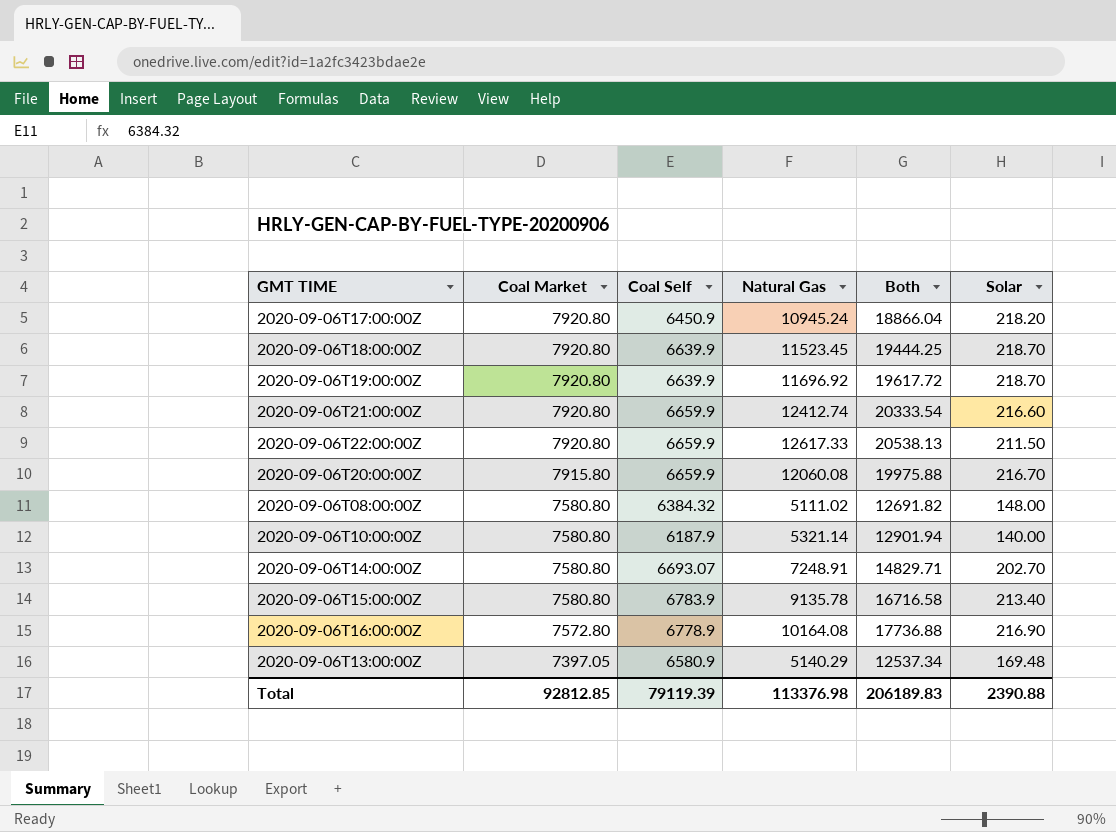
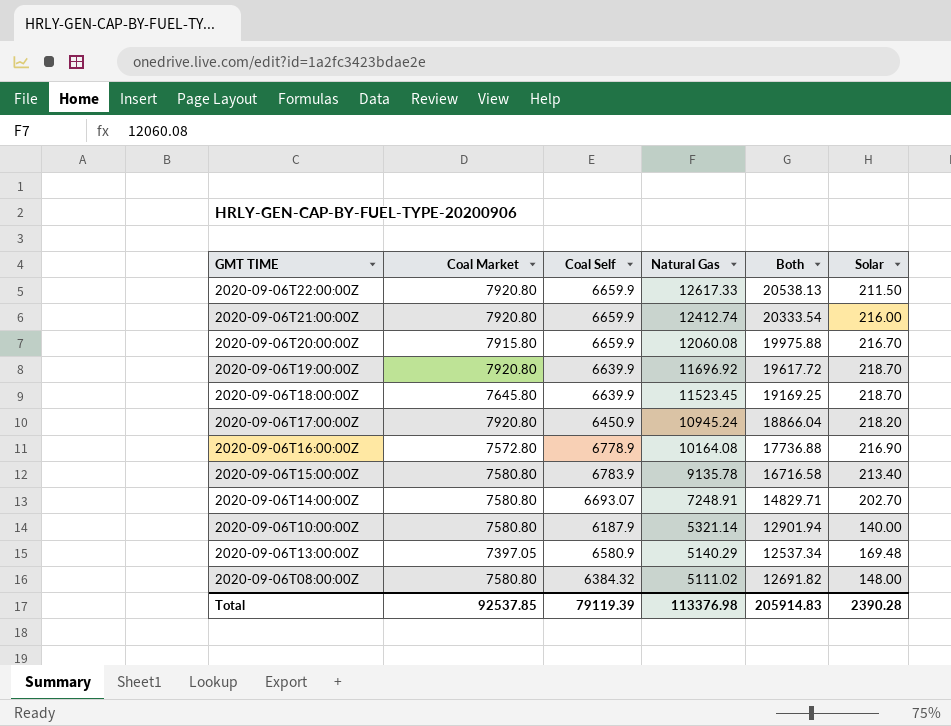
row order: Coal Market descending -> Natural Gas descending
2020-09-06T21:00:00Z | Solar: 216.60 -> 216.00
2020-09-06T18:00:00Z | Coal Market: 7920.80 -> 7645.80
2020-09-06T18:00:00Z | Both: 19444.25 -> 19169.25
Total | Coal Market: 92812.85 -> 92537.85
Total | Both: 206189.83 -> 205914.83
Total | Solar: 2390.88 -> 2390.28

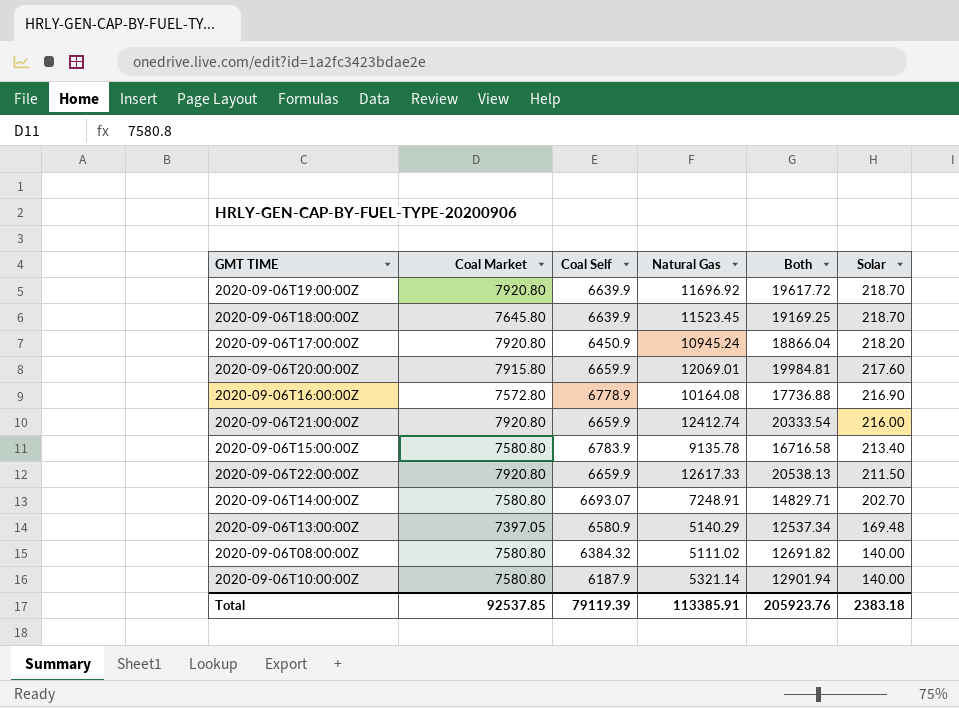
row order: Natural Gas descending -> Solar descending
2020-09-06T20:00:00Z | Natural Gas: 12060.08 -> 12069.01
2020-09-06T20:00:00Z | Both: 19975.88 -> 19984.81
2020-09-06T20:00:00Z | Solar: 216.70 -> 217.60
2020-09-06T08:00:00Z | Solar: 148.00 -> 140.00
Total | Natural Gas: 113376.98 -> 113385.91
Total | Both: 205914.83 -> 205923.76
Total | Solar: 2390.28 -> 2383.18

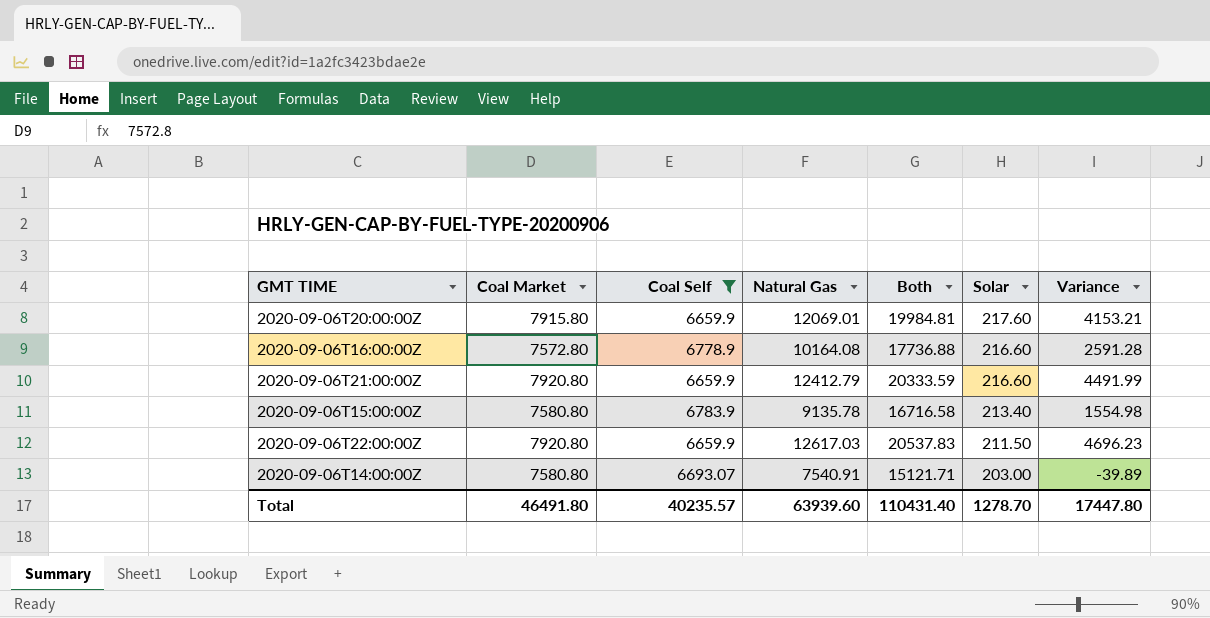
filter: none -> Coal Self >= 6659.9
column Variance | formula: none -> [Natural Gas] - [Coal Market]
2020-09-06T16:00:00Z | Solar: 216.90 -> 216.60
2020-09-06T21:00:00Z | Natural Gas: 12412.74 -> 12412.79
2020-09-06T21:00:00Z | Both: 20333.54 -> 20333.59
2020-09-06T21:00:00Z | Solar: 216.00 -> 216.60
2020-09-06T22:00:00Z | Natural Gas: 12617.33 -> 12617.03
2020-09-06T22:00:00Z | Both: 20538.13 -> 20537.83
2020-09-06T14:00:00Z | Natural Gas: 7248.91 -> 7540.91
2020-09-06T14:00:00Z | Both: 14829.71 -> 15121.71
2020-09-06T14:00:00Z | Solar: 202.70 -> 203.00
Total | Coal Market: 92537.85 -> 46491.80
Total | Coal Self: 79119.39 -> 40235.57
Total | Natural Gas: 113385.91 -> 63939.60
Total | Both: 205923.76 -> 110431.40
Total | Solar: 2383.18 -> 1278.70

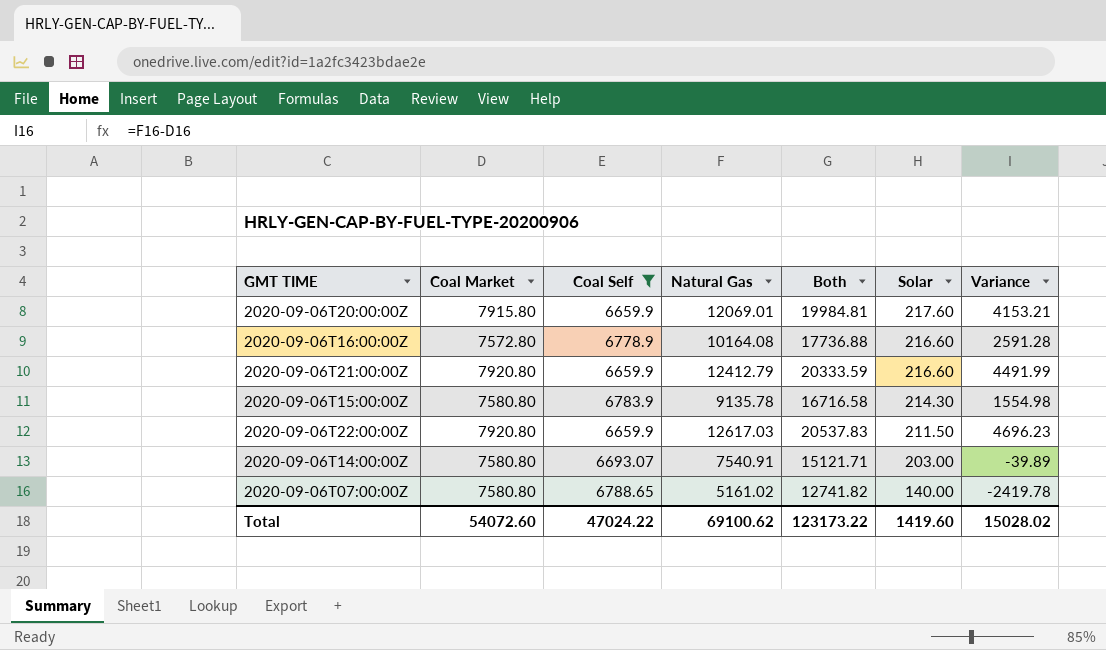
2020-09-06T15:00:00Z | Solar: 213.40 -> 214.30
row 2020-09-06T07:00:00Z: none -> 7580.80 | 6788.65 | 5161.02 | 12741.82 | 140.00 | -2419.78
Total | Coal Market: 46491.80 -> 54072.60
Total | Coal Self: 40235.57 -> 47024.22
Total | Natural Gas: 63939.60 -> 69100.62
Total | Both: 110431.40 -> 123173.22
Total | Solar: 1278.70 -> 1419.60
Total | Variance: 17447.80 -> 15028.02

